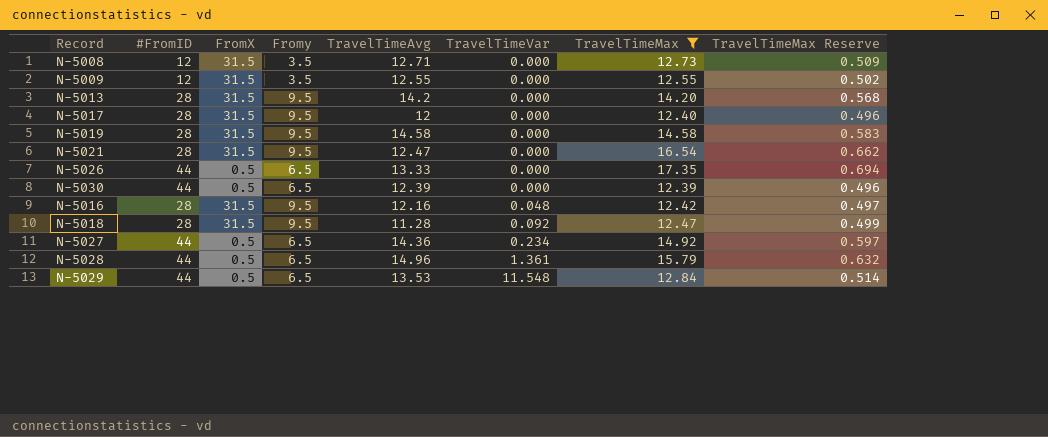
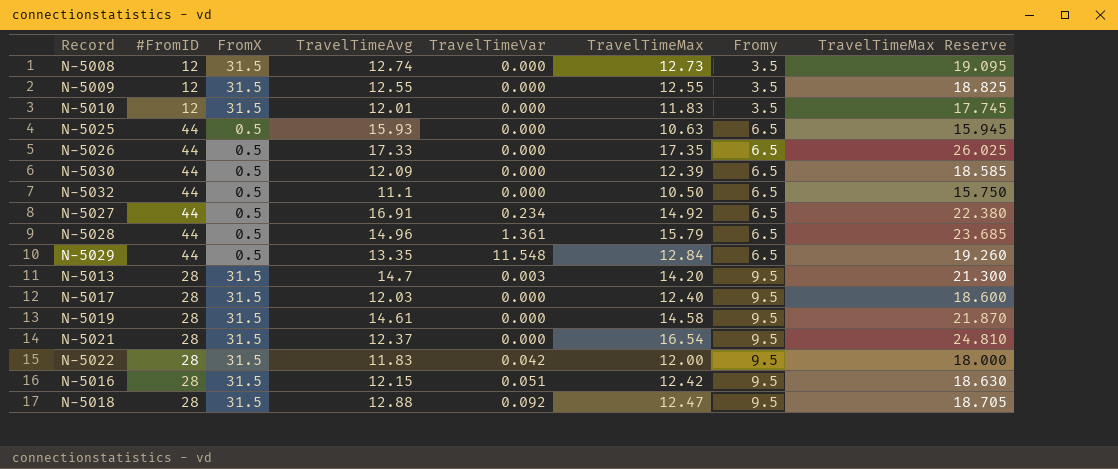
filter: TravelTimeMax >= 12.39 -> none
row order: TravelTimeVar ascending -> Fromy ascending
column Fromy | position: 4 -> 7
column TravelTimeMax Reserve | formula: [TravelTimeMax] * 0.04 -> [TravelTimeMax] * 1.5
N-5008 | TravelTimeAvg: 12.71 -> 12.74
N-5026 | TravelTimeAvg: 13.33 -> 17.33
N-5030 | TravelTimeAvg: 12.39 -> 12.09
N-5027 | TravelTimeAvg: 14.36 -> 16.91
N-5029 | TravelTimeAvg: 13.53 -> 13.35
N-5013 | TravelTimeAvg: 14.2 -> 14.7
N-5013 | TravelTimeVar: 0.000 -> 0.003
N-5017 | TravelTimeAvg: 12 -> 12.03
N-5019 | TravelTimeAvg: 14.58 -> 14.61
N-5021 | TravelTimeAvg: 12.47 -> 12.37
N-5016 | TravelTimeAvg: 12.16 -> 12.15
N-5016 | TravelTimeVar: 0.048 -> 0.051
N-5018 | TravelTimeAvg: 11.28 -> 12.88

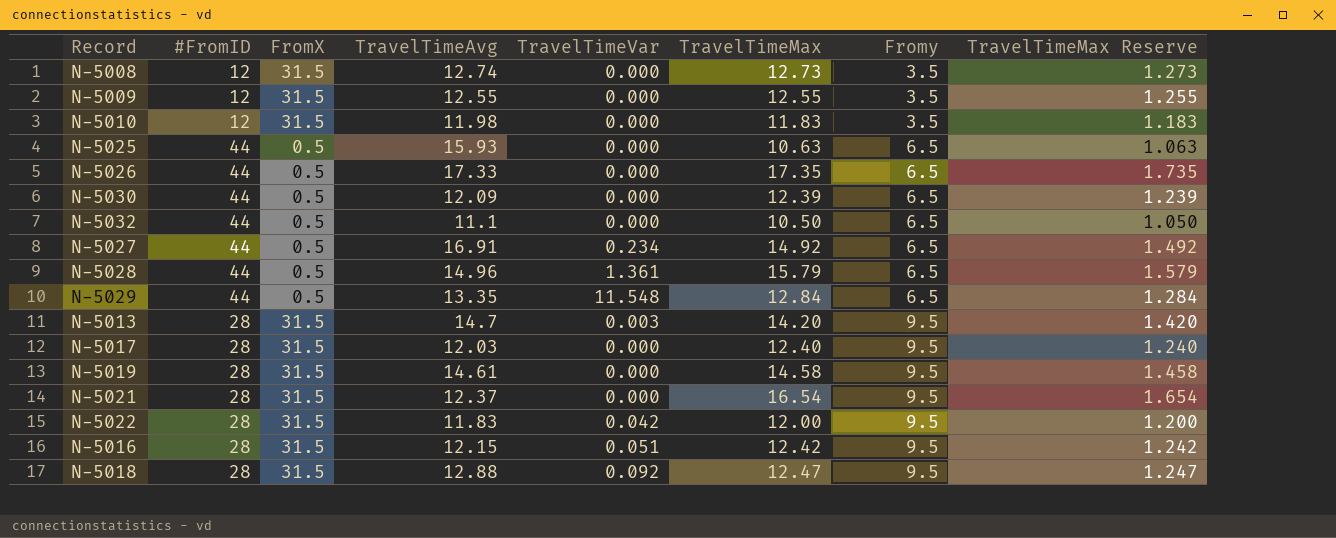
column TravelTimeMax Reserve | formula: [TravelTimeMax] * 1.5 -> [TravelTimeMax] * 0.1
N-5010 | TravelTimeAvg: 12.01 -> 11.98

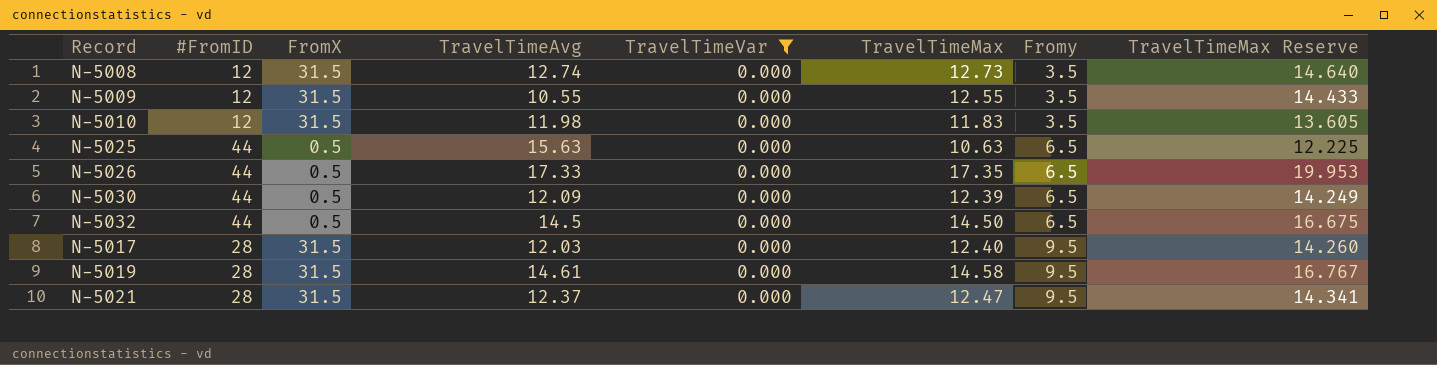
filter: none -> TravelTimeVar = 0.000
column TravelTimeMax Reserve | formula: [TravelTimeMax] * 0.1 -> [TravelTimeMax] * 1.15
N-5009 | TravelTimeAvg: 12.55 -> 10.55
N-5025 | TravelTimeAvg: 15.93 -> 15.63
N-5032 | TravelTimeAvg: 11.1 -> 14.5
N-5032 | TravelTimeMax: 10.50 -> 14.50
N-5021 | TravelTimeMax: 16.54 -> 12.47

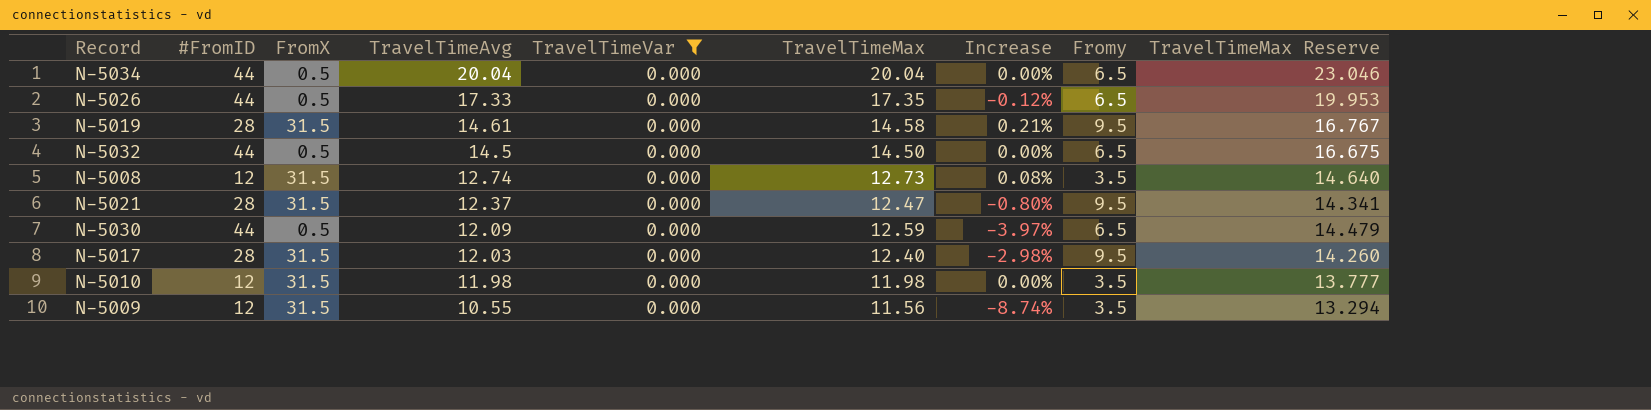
row order: Fromy ascending -> TravelTimeAvg descending
column Increase | formula: none -> ([TravelTimeAvg] - [TravelTimeMax]) / [TravelTimeMax]
row N-5025: 44 | 0.5 | 15.63 | 0.000 | 10.63 | 6.5 | 12.225 -> none
row N-5034: none -> 44 | 0.5 | 20.04 | 0.000 | 20.04 | 0.00% | 6.5 | 23.046
N-5030 | TravelTimeMax: 12.39 -> 12.59
N-5030 | TravelTimeMax Reserve: 14.249 -> 14.479
N-5010 | TravelTimeMax: 11.83 -> 11.98
N-5010 | TravelTimeMax Reserve: 13.605 -> 13.777
N-5009 | TravelTimeMax: 12.55 -> 11.56
N-5009 | TravelTimeMax Reserve: 14.433 -> 13.294

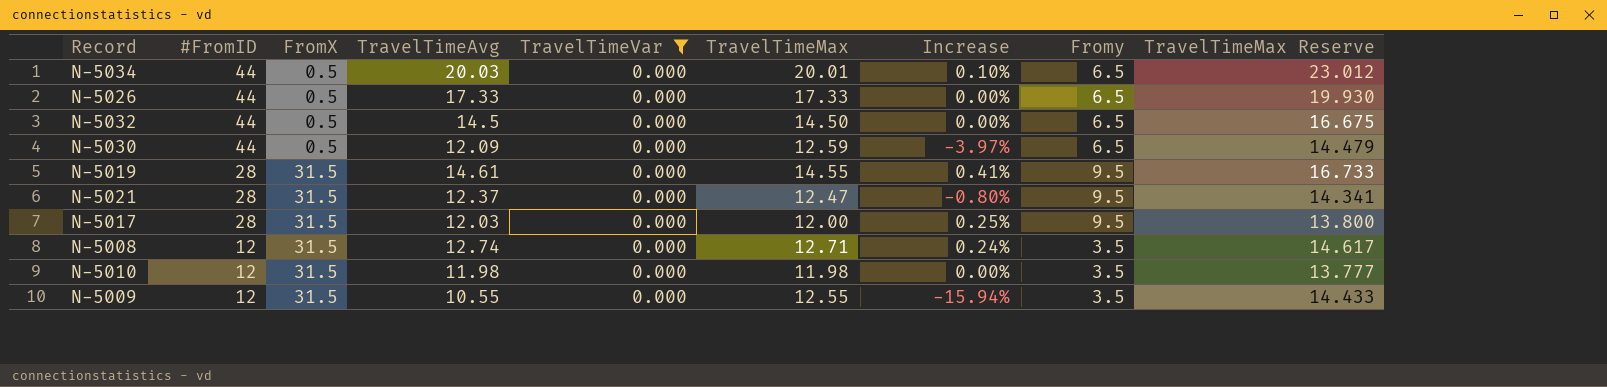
row order: TravelTimeAvg descending -> #FromID descending
N-5034 | TravelTimeAvg: 20.04 -> 20.03
N-5034 | TravelTimeMax: 20.04 -> 20.01
N-5034 | Increase: 0.00% -> 0.10%
N-5034 | TravelTimeMax Reserve: 23.046 -> 23.012
N-5026 | TravelTimeMax: 17.35 -> 17.33
N-5026 | Increase: -0.12% -> 0.00%
N-5026 | TravelTimeMax Reserve: 19.953 -> 19.930
N-5019 | TravelTimeMax: 14.58 -> 14.55
N-5019 | Increase: 0.21% -> 0.41%
N-5019 | TravelTimeMax Reserve: 16.767 -> 16.733
N-5017 | TravelTimeMax: 12.40 -> 12.00
N-5017 | Increase: -2.98% -> 0.25%
N-5017 | TravelTimeMax Reserve: 14.260 -> 13.800
N-5008 | TravelTimeMax: 12.73 -> 12.71
N-5008 | Increase: 0.08% -> 0.24%
N-5008 | TravelTimeMax Reserve: 14.640 -> 14.617
N-5009 | TravelTimeMax: 11.56 -> 12.55
N-5009 | Increase: -8.74% -> -15.94%
N-5009 | TravelTimeMax Reserve: 13.294 -> 14.433

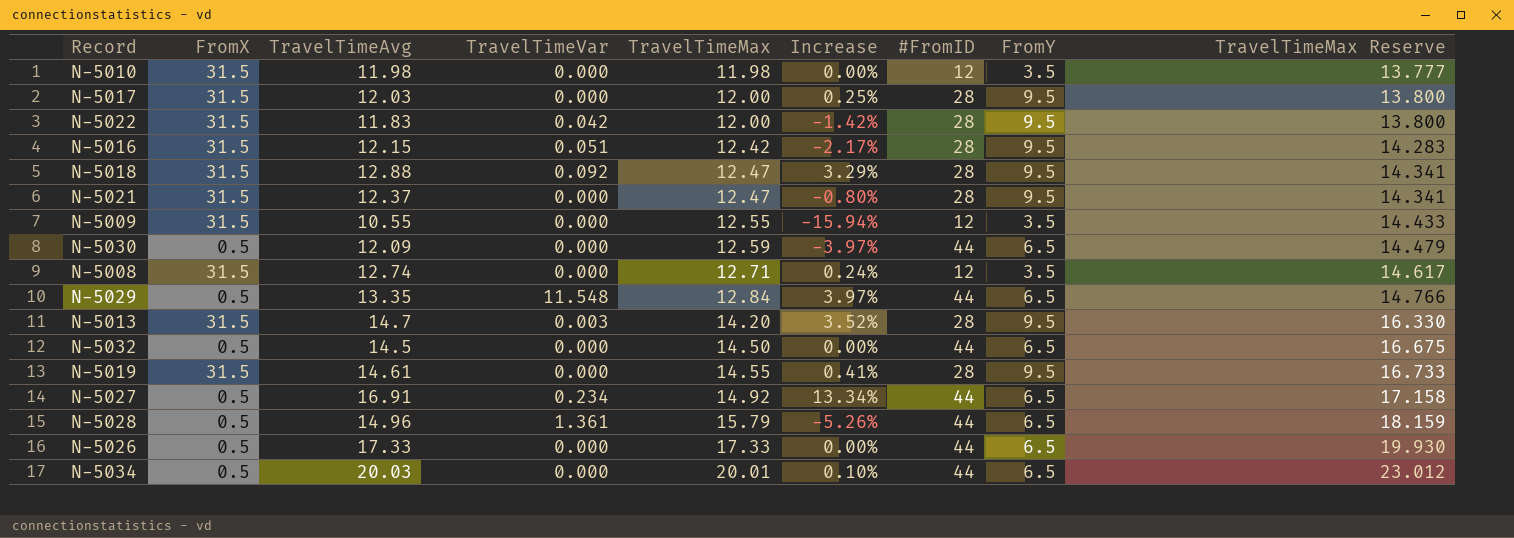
filter: TravelTimeVar = 0.000 -> none
row order: #FromID descending -> TravelTimeMax ascending
column #FromID | position: 2 -> 7
column name: Fromy -> FromY

